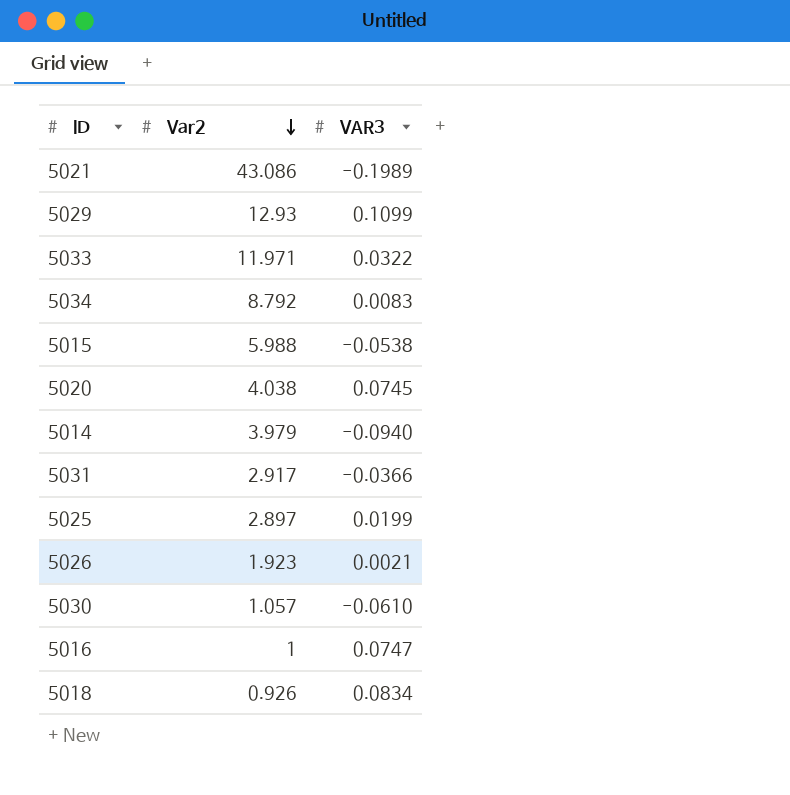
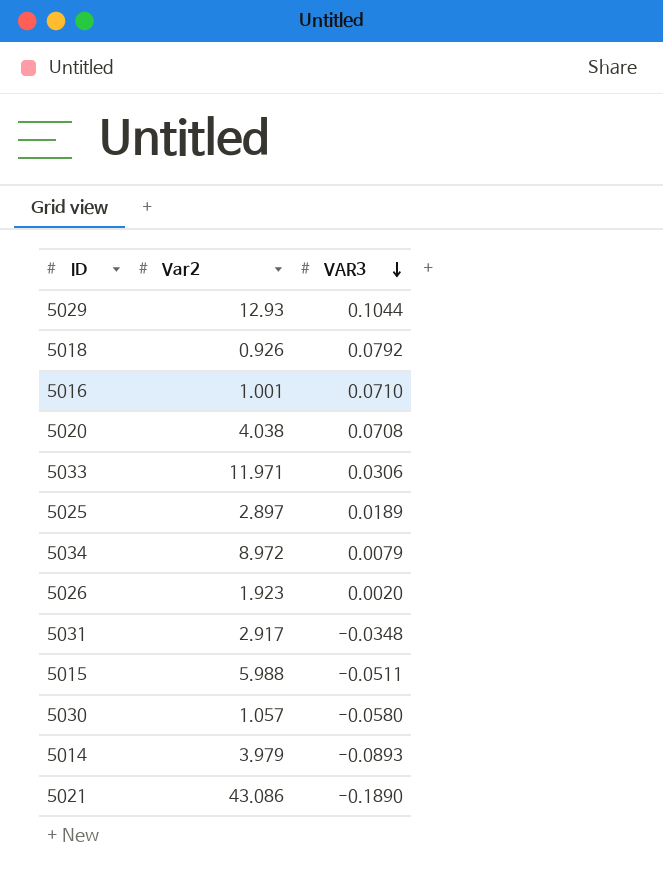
row order: Var2 descending -> VAR3 descending
5029 | VAR3: 0.1099 -> 0.1044
5018 | VAR3: 0.0834 -> 0.0792
5016 | Var2: 1 -> 1.001
5016 | VAR3: 0.0747 -> 0.0710
5020 | VAR3: 0.0745 -> 0.0708
5033 | VAR3: 0.0322 -> 0.0306
5025 | VAR3: 0.0199 -> 0.0189
5034 | Var2: 8.792 -> 8.972
5034 | VAR3: 0.0083 -> 0.0079
5026 | VAR3: 0.0021 -> 0.0020
5031 | VAR3: -0.0366 -> -0.0348
5015 | VAR3: -0.0538 -> -0.0511
5030 | VAR3: -0.0610 -> -0.0580
5014 | VAR3: -0.0940 -> -0.0893
5021 | VAR3: -0.1989 -> -0.1890

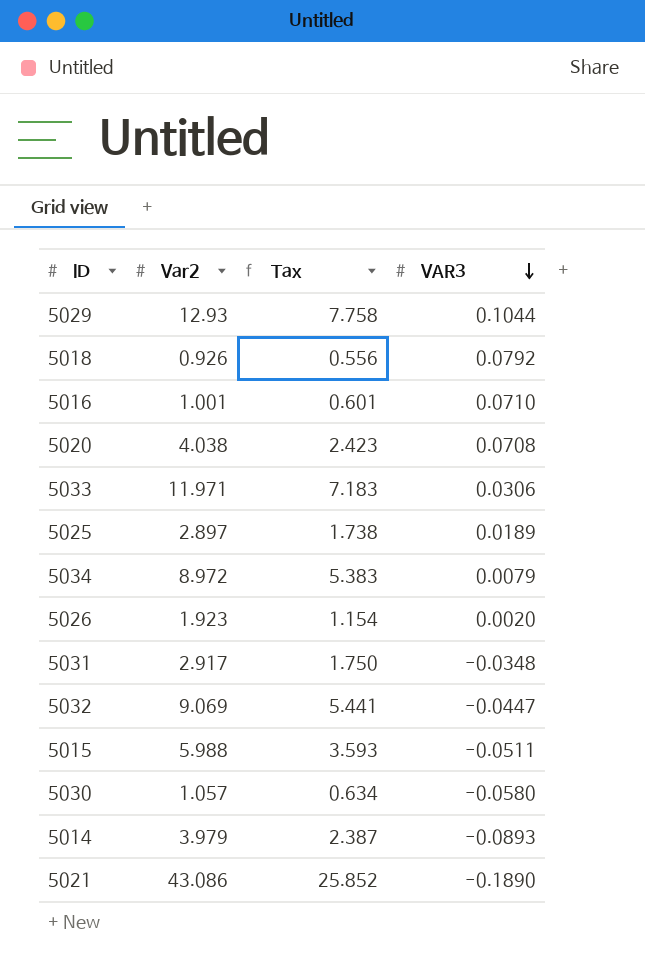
column Tax | formula: none -> [Var2] * 0.6
row 5032: none -> 9.069 | 5.441 | -0.0447

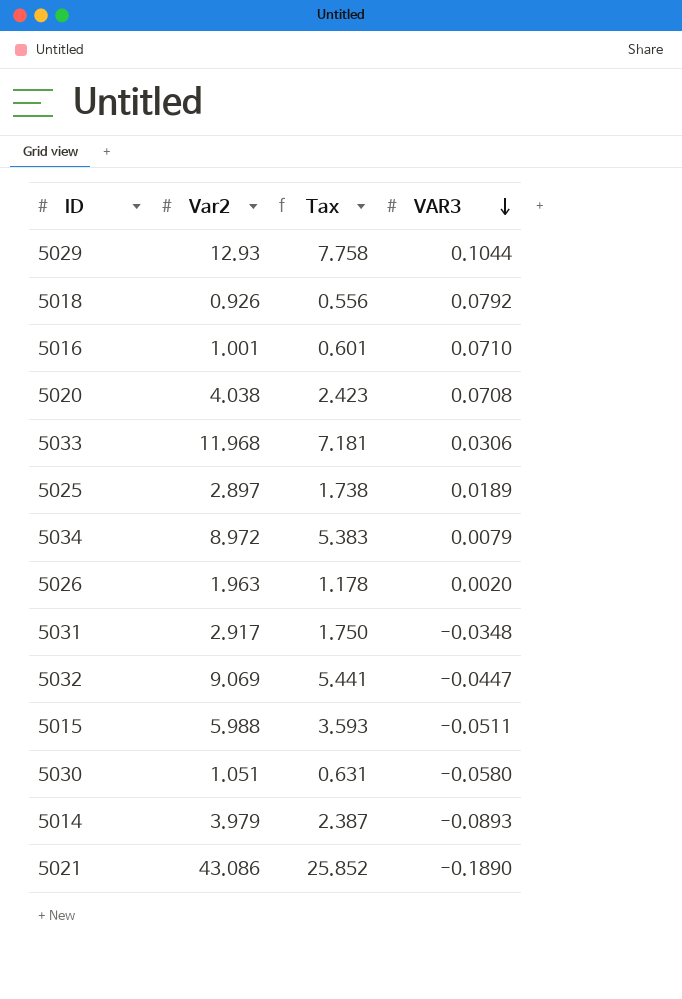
5033 | Var2: 11.971 -> 11.968
5033 | Tax: 7.183 -> 7.181
5026 | Var2: 1.923 -> 1.963
5026 | Tax: 1.154 -> 1.178
5030 | Var2: 1.057 -> 1.051
5030 | Tax: 0.634 -> 0.631

